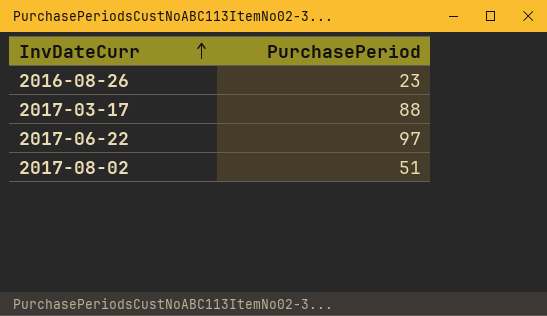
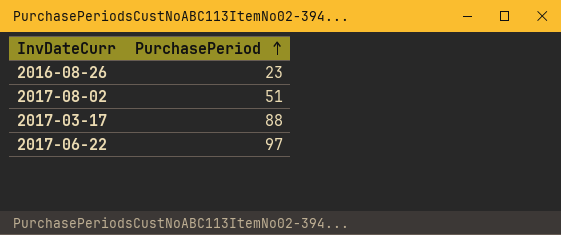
row order: InvDateCurr ascending -> PurchasePeriod ascending

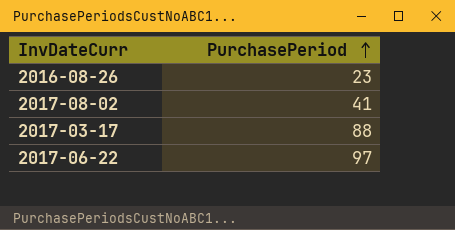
2017-08-02 | PurchasePeriod: 51 -> 41

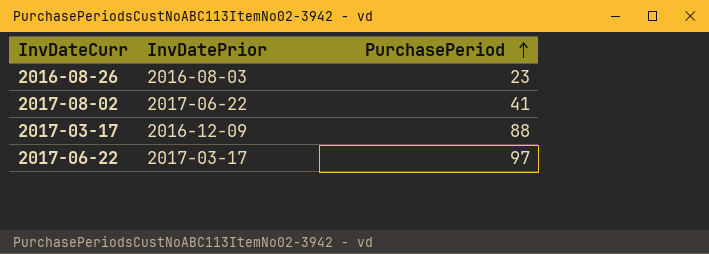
column InvDatePrior | position: none -> 2

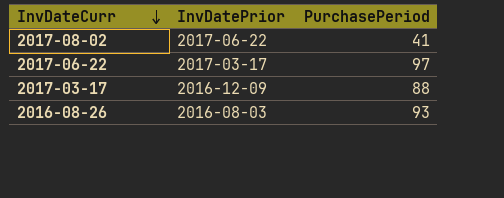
row order: PurchasePeriod ascending -> InvDateCurr descending
2016-08-26 | PurchasePeriod: 23 -> 93

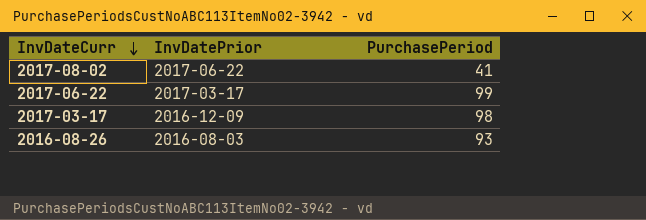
2017-06-22 | PurchasePeriod: 97 -> 99
2017-03-17 | PurchasePeriod: 88 -> 98

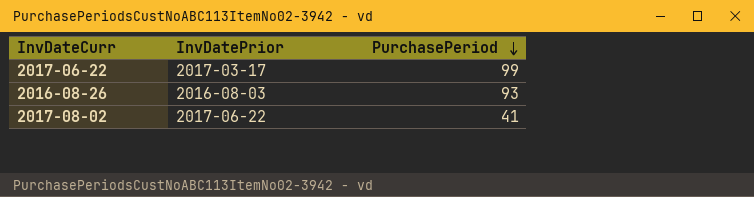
row order: InvDateCurr descending -> PurchasePeriod descending
row 2017-03-17: 2016-12-09 | 98 -> none

